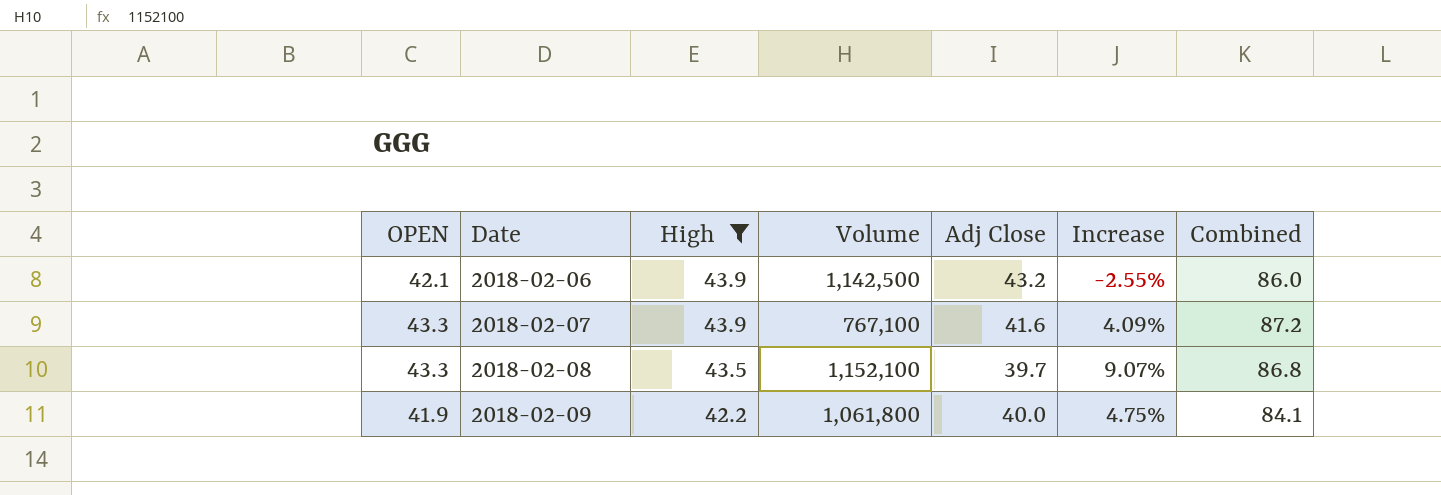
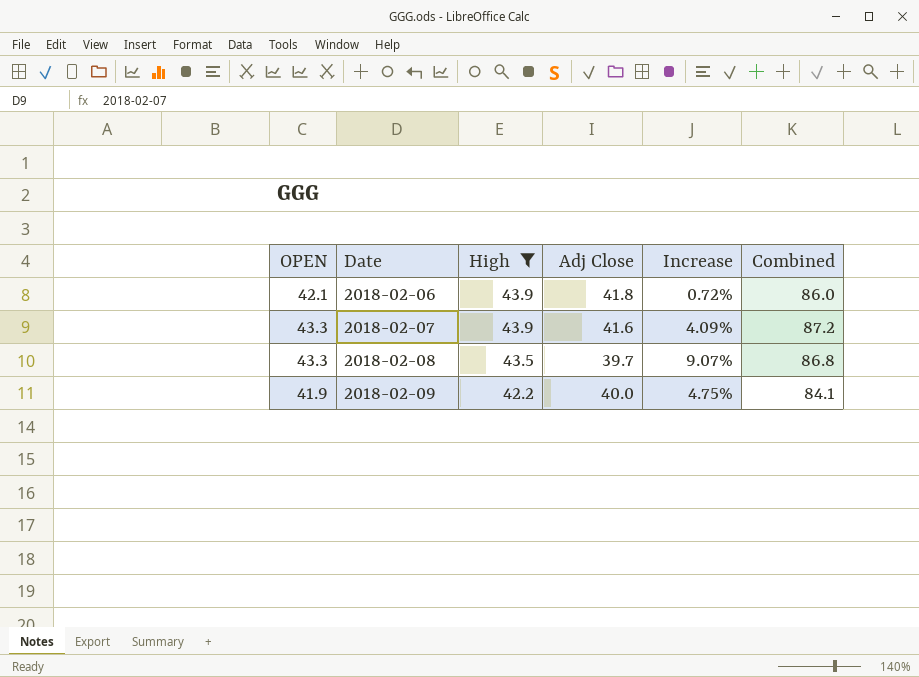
column Volume | position: 4 -> none
2018-02-06 | Adj Close: 43.2 -> 41.8
2018-02-06 | Increase: -2.55% -> 0.72%

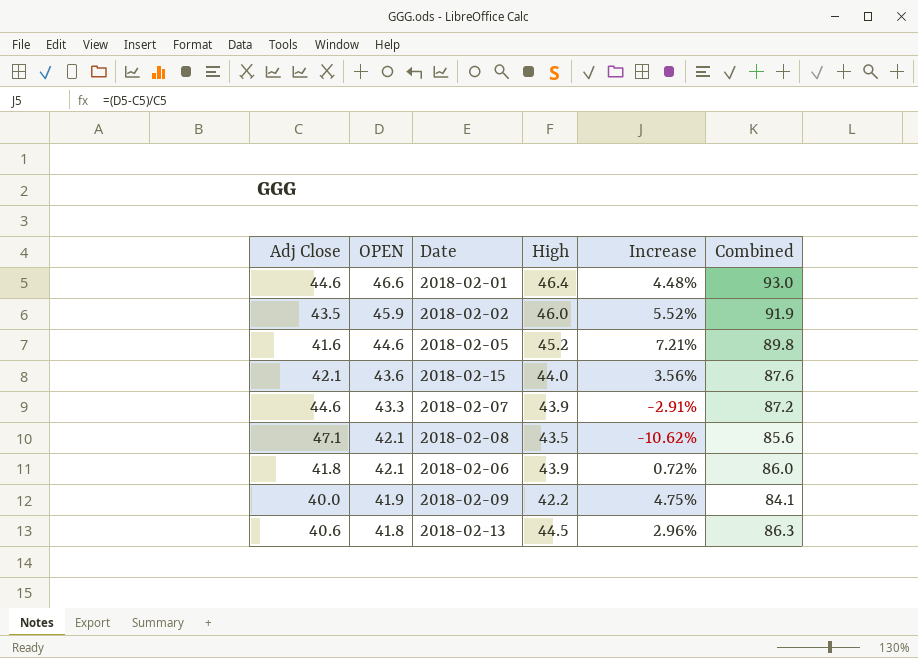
filter: High <= 43.9 -> none
row order: Date ascending -> OPEN descending
column Adj Close | position: 4 -> 1
2018-02-07 | Adj Close: 41.6 -> 44.6
2018-02-07 | Increase: 4.09% -> -2.91%
2018-02-08 | Adj Close: 39.7 -> 47.1
2018-02-08 | OPEN: 43.3 -> 42.1
2018-02-08 | Increase: 9.07% -> -10.62%
2018-02-08 | Combined: 86.8 -> 85.6

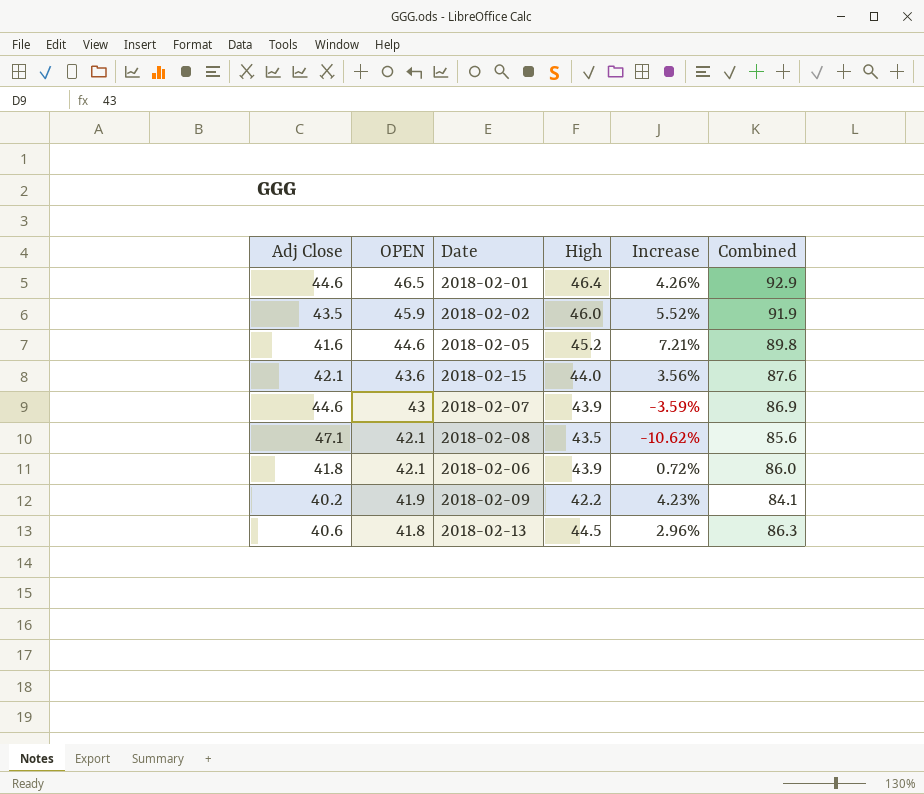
2018-02-01 | OPEN: 46.6 -> 46.5
2018-02-01 | Increase: 4.48% -> 4.26%
2018-02-01 | Combined: 93.0 -> 92.9
2018-02-07 | OPEN: 43.3 -> 43
2018-02-07 | Increase: -2.91% -> -3.59%
2018-02-07 | Combined: 87.2 -> 86.9
2018-02-09 | Adj Close: 40.0 -> 40.2
2018-02-09 | Increase: 4.75% -> 4.23%

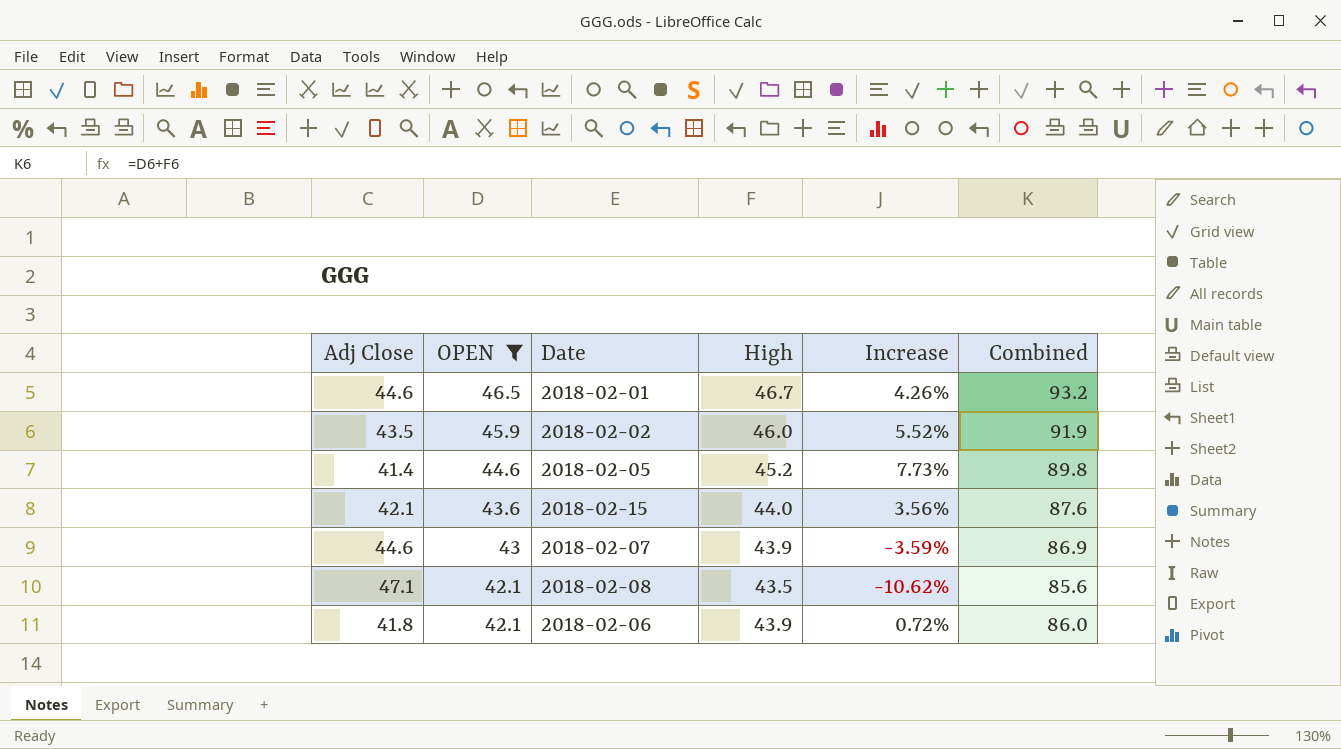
filter: none -> OPEN >= 42.1
2018-02-01 | High: 46.4 -> 46.7
2018-02-01 | Combined: 92.9 -> 93.2
2018-02-05 | Adj Close: 41.6 -> 41.4
2018-02-05 | Increase: 7.21% -> 7.73%

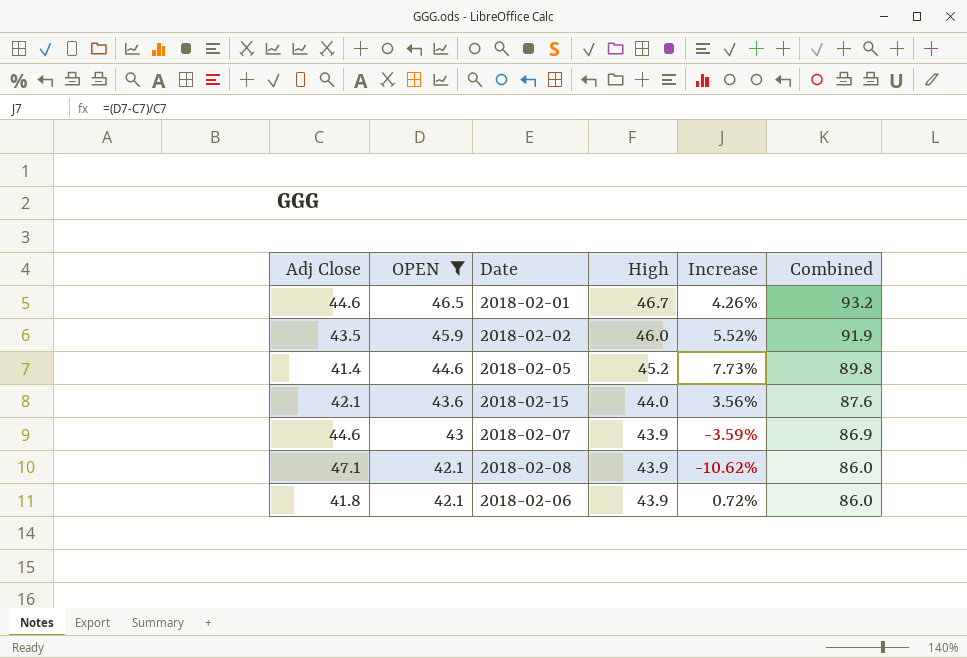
2018-02-08 | High: 43.5 -> 43.9
2018-02-08 | Combined: 85.6 -> 86.0

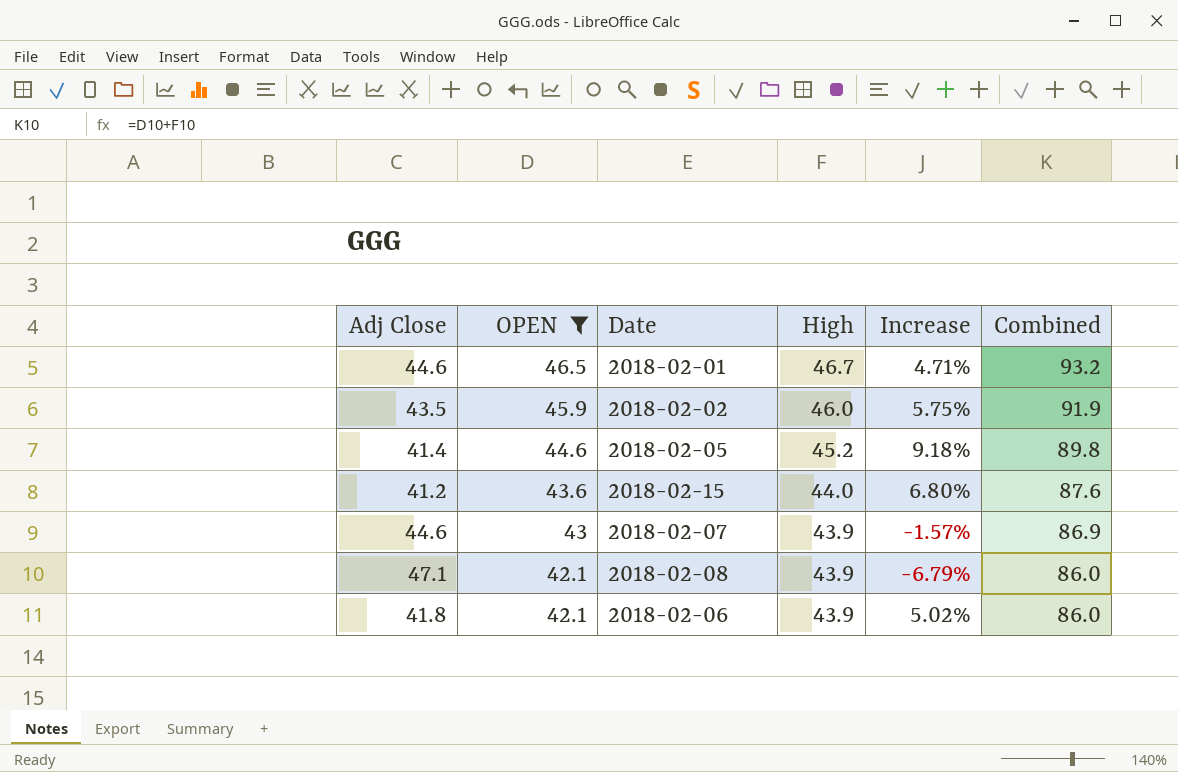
column Increase | formula: ([OPEN] - [Adj Close]) / [Adj Close] -> ([High] - [Adj Close]) / [Adj Close]
2018-02-15 | Adj Close: 42.1 -> 41.2

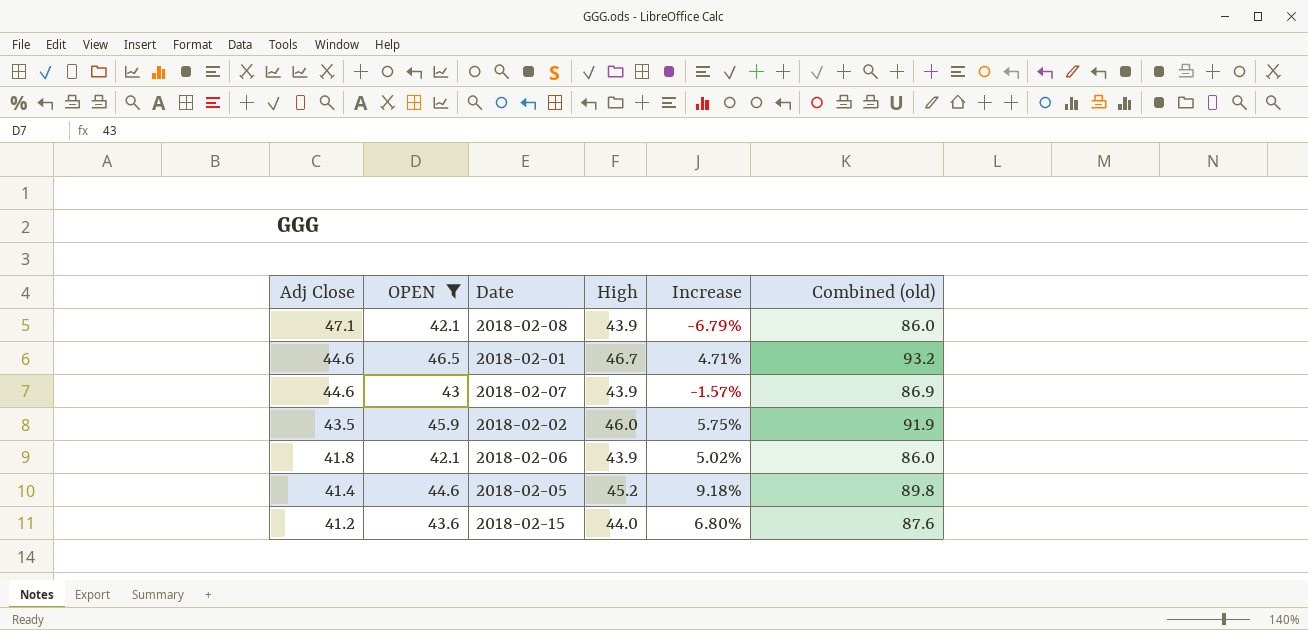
row order: OPEN descending -> Adj Close descending
column name: Combined -> Combined (old)

